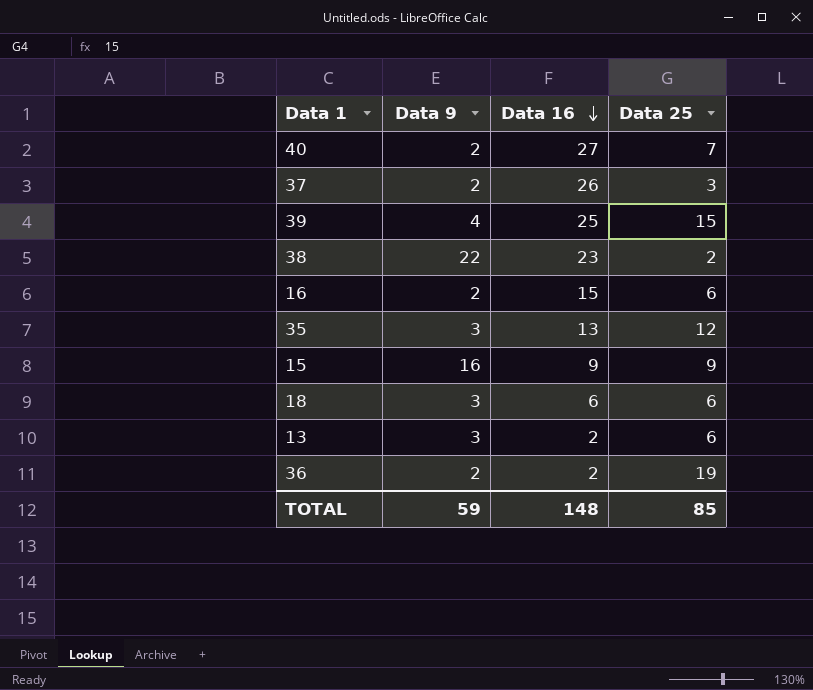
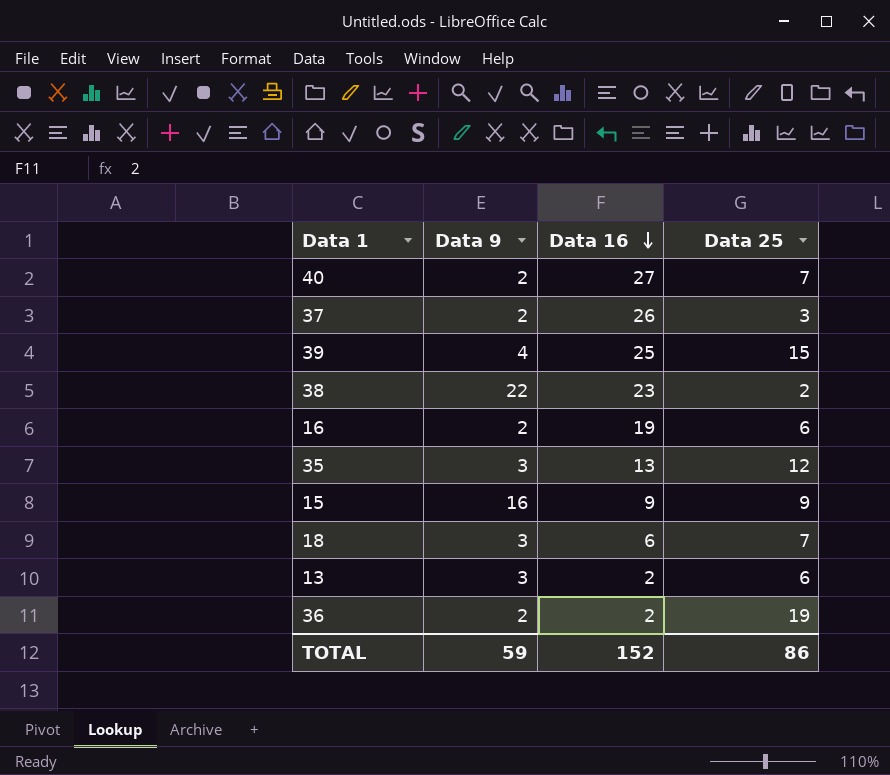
16 | Data 16: 15 -> 19
18 | Data 25: 6 -> 7
TOTAL | Data 16: 148 -> 152
TOTAL | Data 25: 85 -> 86

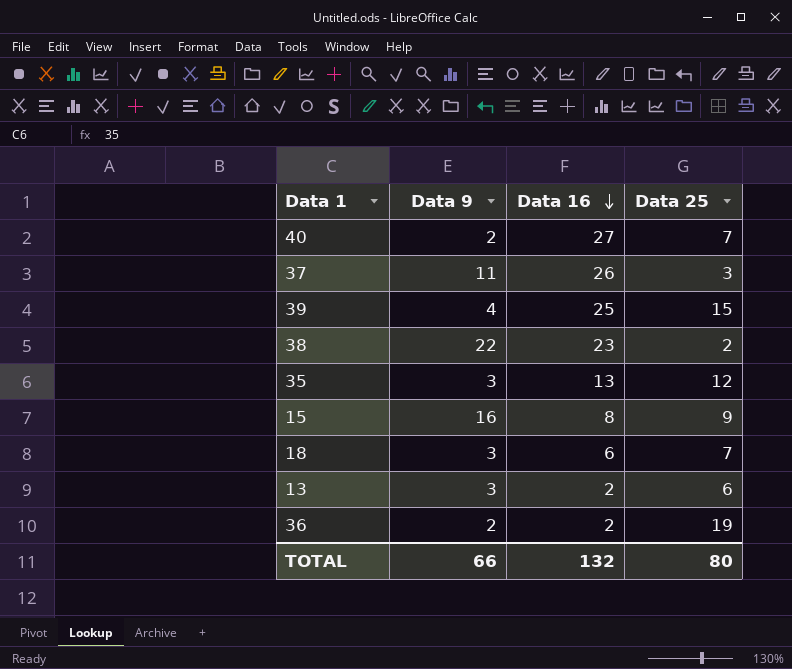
row 16: 2 | 19 | 6 -> none
37 | Data 9: 2 -> 11
15 | Data 16: 9 -> 8
TOTAL | Data 9: 59 -> 66
TOTAL | Data 16: 152 -> 132
TOTAL | Data 25: 86 -> 80

